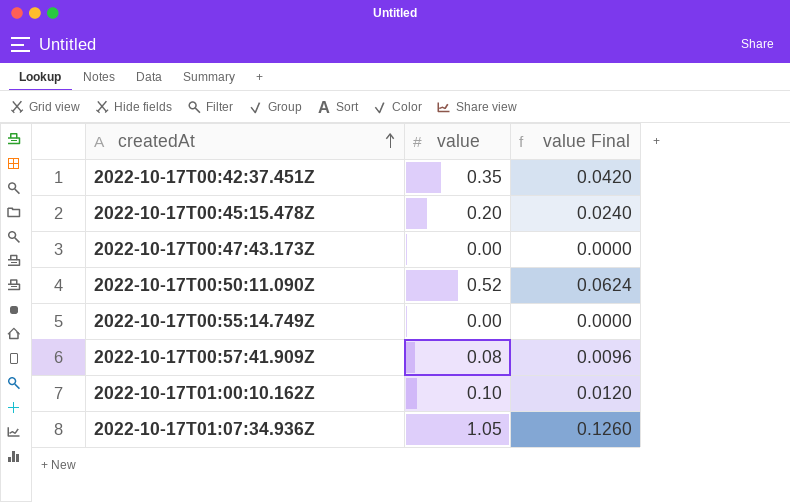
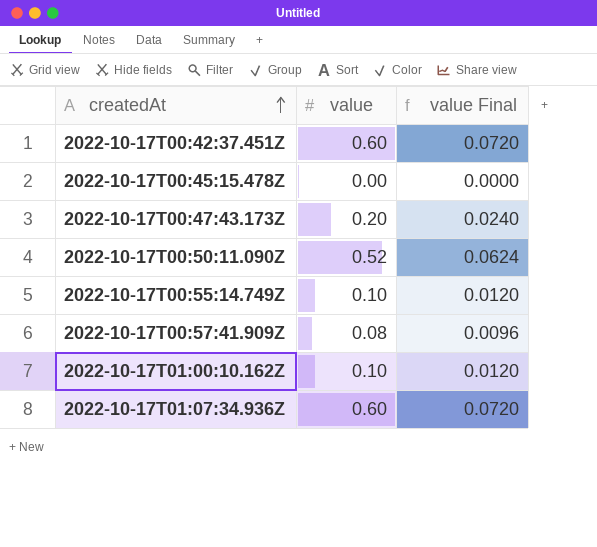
2022-10-17T00:42:37.451Z | value: 0.35 -> 0.60
2022-10-17T00:42:37.451Z | value Final: 0.0420 -> 0.0720
2022-10-17T00:45:15.478Z | value: 0.20 -> 0.00
2022-10-17T00:45:15.478Z | value Final: 0.0240 -> 0.0000
2022-10-17T00:47:43.173Z | value: 0.00 -> 0.20
2022-10-17T00:47:43.173Z | value Final: 0.0000 -> 0.0240
2022-10-17T00:55:14.749Z | value: 0.00 -> 0.10
2022-10-17T00:55:14.749Z | value Final: 0.0000 -> 0.0120
2022-10-17T01:07:34.936Z | value: 1.05 -> 0.60
2022-10-17T01:07:34.936Z | value Final: 0.1260 -> 0.0720

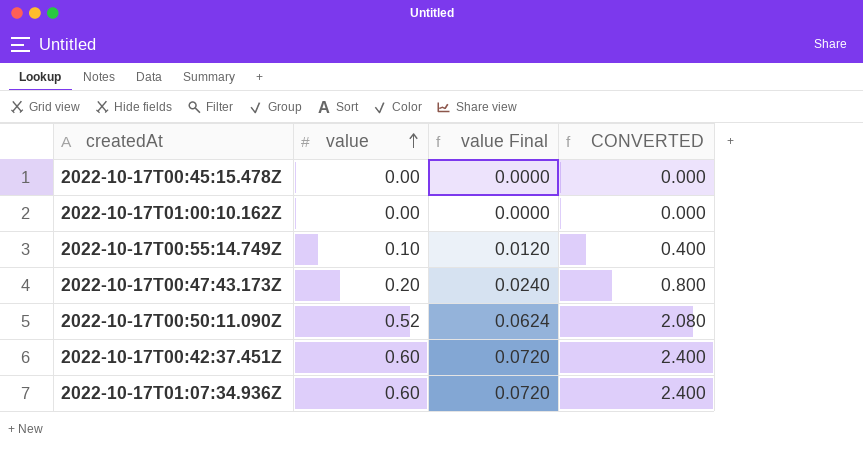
row order: createdAt ascending -> value ascending
column CONVERTED | formula: none -> [value] * 4
row 2022-10-17T00:57:41.909Z: 0.08 | 0.0096 -> none
2022-10-17T01:00:10.162Z | value: 0.10 -> 0.00
2022-10-17T01:00:10.162Z | value Final: 0.0120 -> 0.0000

